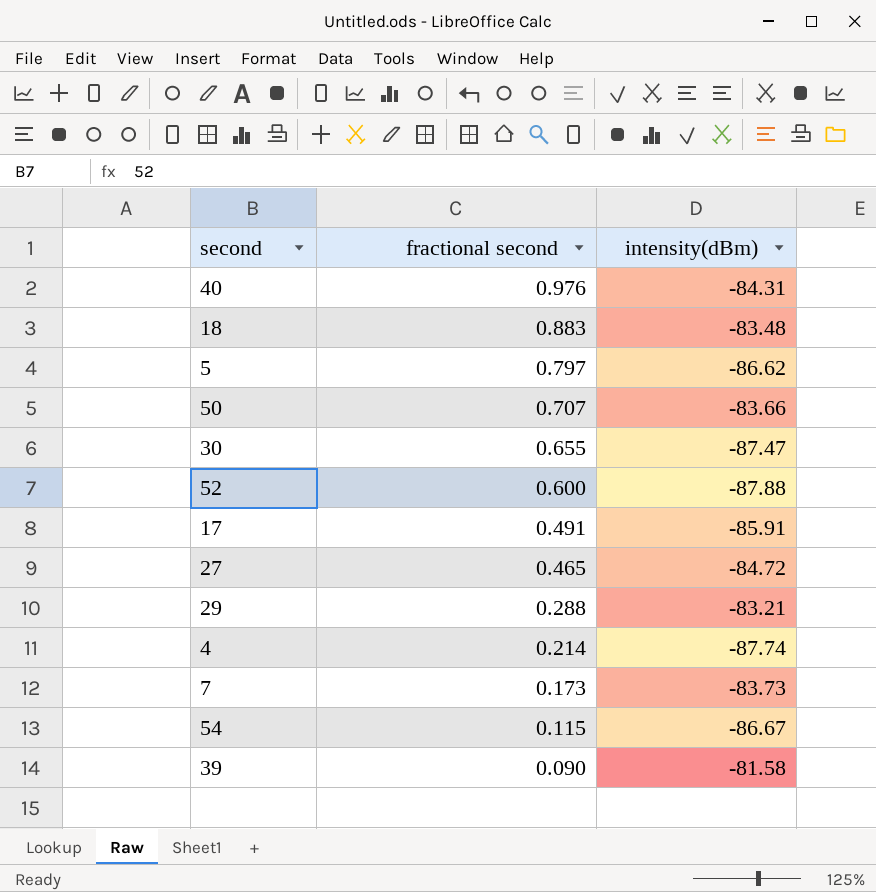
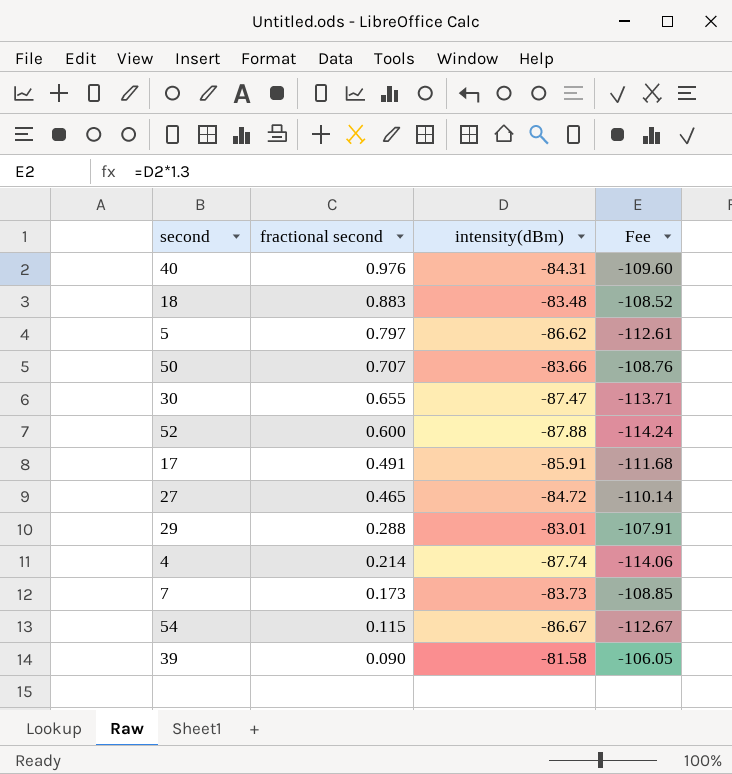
column Fee | formula: none -> [intensity(dBm)] * 1.3
29 | intensity(dBm): -83.21 -> -83.01

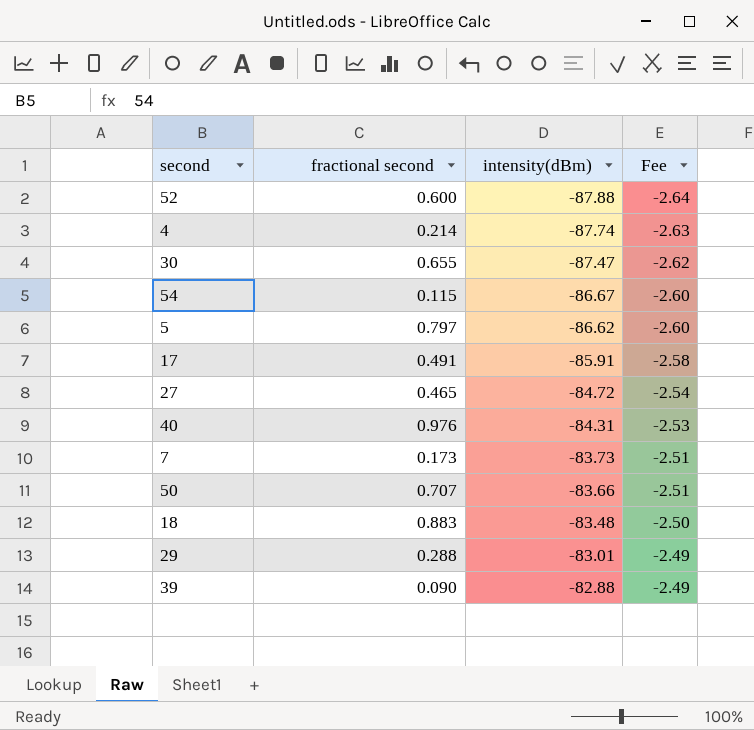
row order: fractional second descending -> intensity(dBm) ascending
column Fee | formula: [intensity(dBm)] * 1.3 -> [intensity(dBm)] * 0.03
39 | intensity(dBm): -81.58 -> -82.88

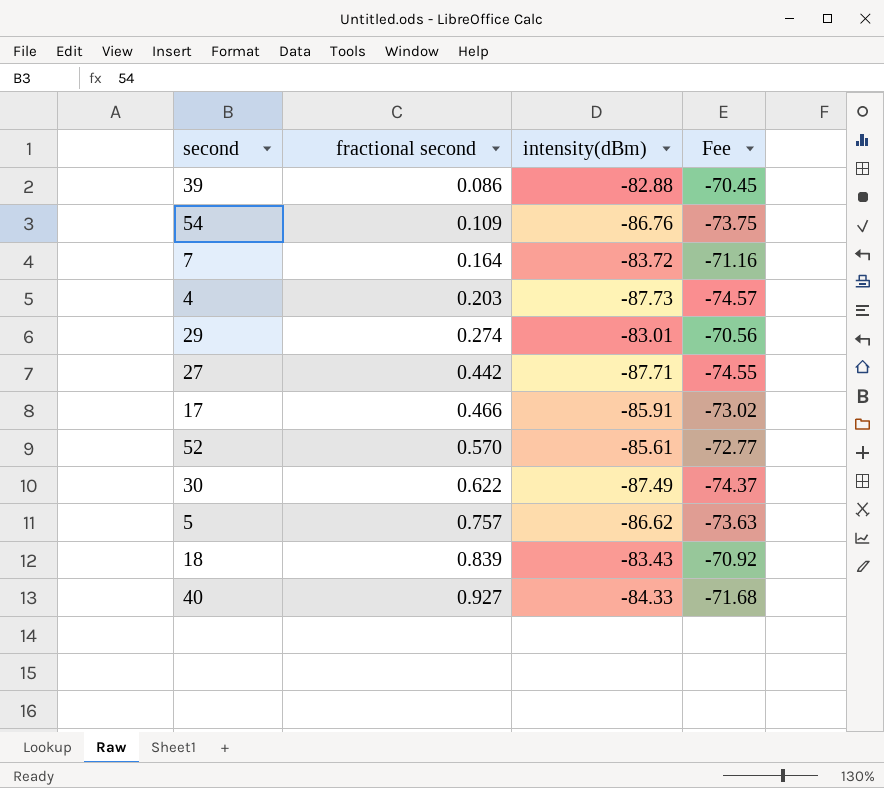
row order: intensity(dBm) ascending -> fractional second ascending
column Fee | formula: [intensity(dBm)] * 0.03 -> [intensity(dBm)] * 0.85
row 50: 0.707 | -83.66 | -2.51 -> none
39 | fractional second: 0.090 -> 0.086
54 | fractional second: 0.115 -> 0.109
54 | intensity(dBm): -86.67 -> -86.76
7 | fractional second: 0.173 -> 0.164
7 | intensity(dBm): -83.73 -> -83.72
4 | fractional second: 0.214 -> 0.203
4 | intensity(dBm): -87.74 -> -87.73
29 | fractional second: 0.288 -> 0.274
27 | fractional second: 0.465 -> 0.442
27 | intensity(dBm): -84.72 -> -87.71
17 | fractional second: 0.491 -> 0.466
52 | fractional second: 0.600 -> 0.570
52 | intensity(dBm): -87.88 -> -85.61
30 | fractional second: 0.655 -> 0.622
30 | intensity(dBm): -87.47 -> -87.49
5 | fractional second: 0.797 -> 0.757
18 | fractional second: 0.883 -> 0.839
18 | intensity(dBm): -83.48 -> -83.43
40 | fractional second: 0.976 -> 0.927
40 | intensity(dBm): -84.31 -> -84.33

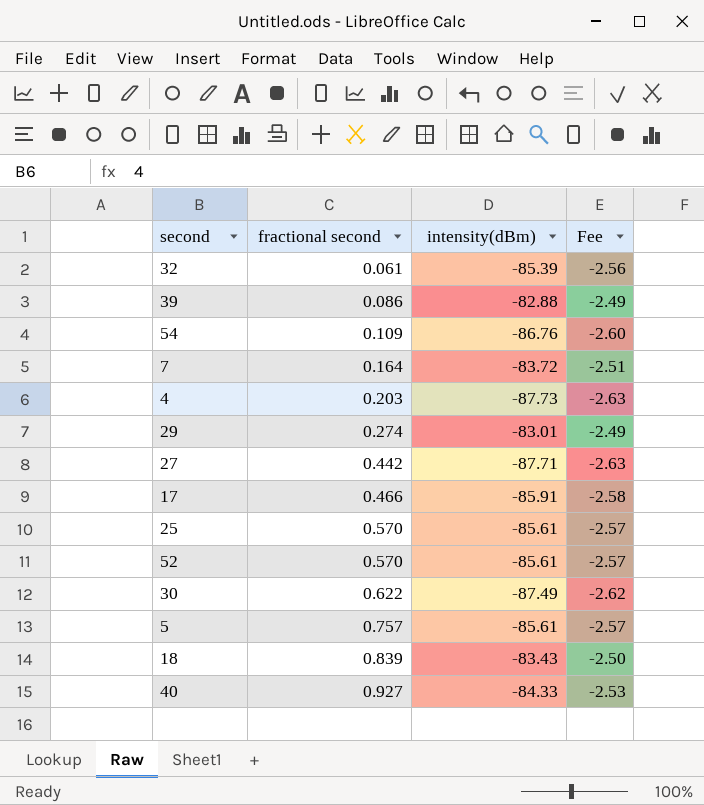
column Fee | formula: [intensity(dBm)] * 0.85 -> [intensity(dBm)] * 0.03
row 32: none -> 0.061 | -85.39 | -2.56
row 25: none -> 0.570 | -85.61 | -2.57
5 | intensity(dBm): -86.62 -> -85.61

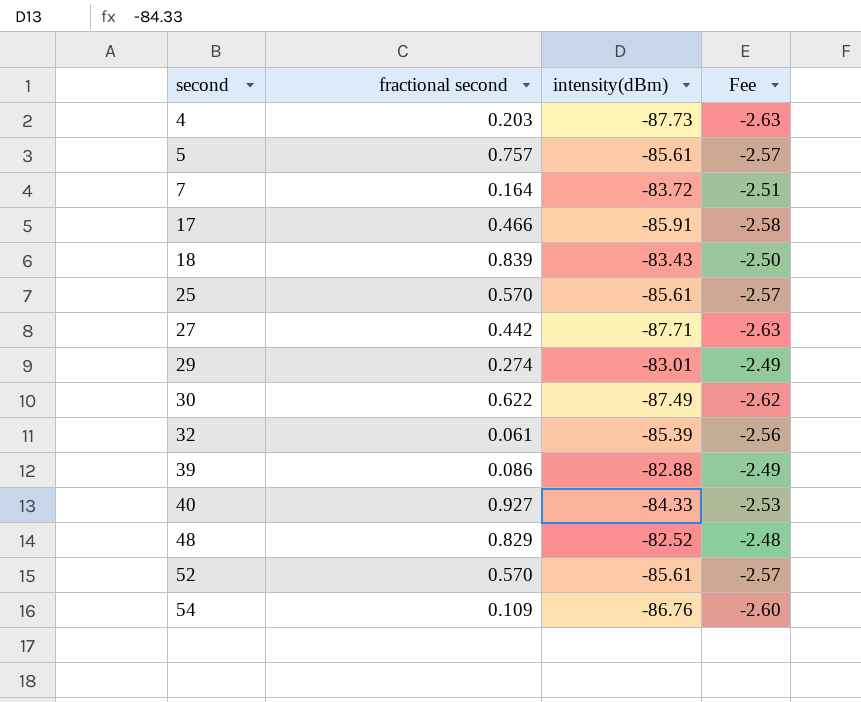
row order: fractional second ascending -> second ascending
row 48: none -> 0.829 | -82.52 | -2.48

